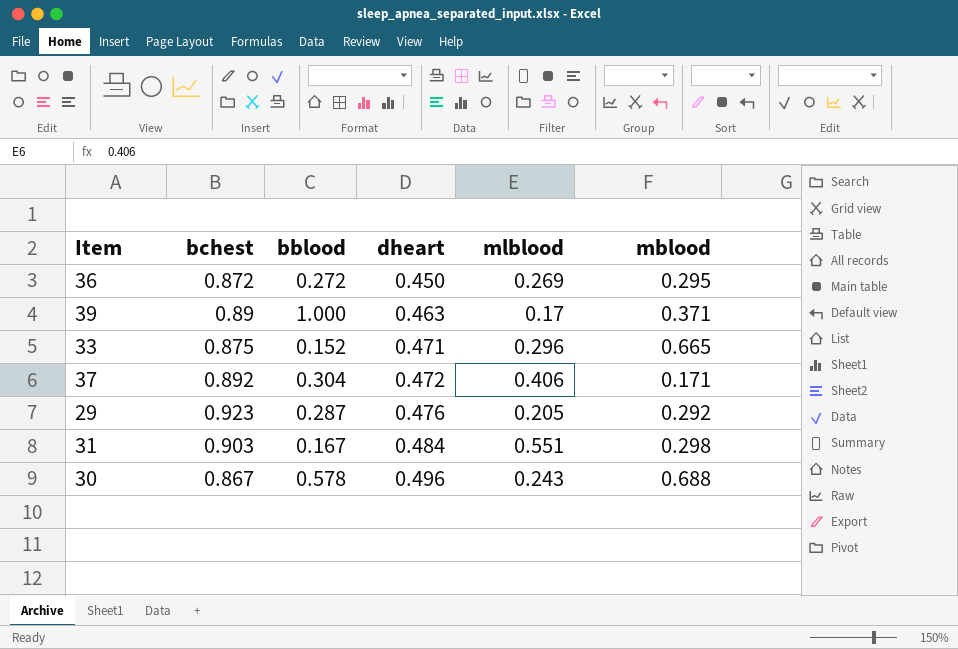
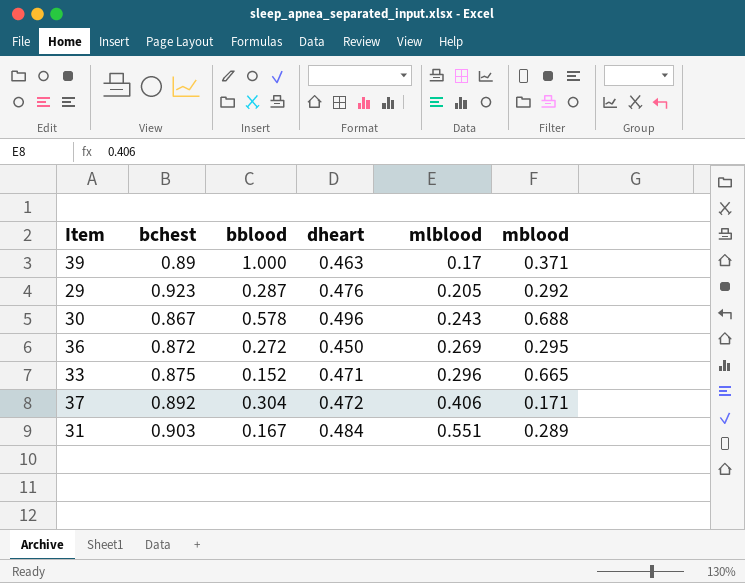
row order: dheart ascending -> mlblood ascending
31 | mblood: 0.298 -> 0.289

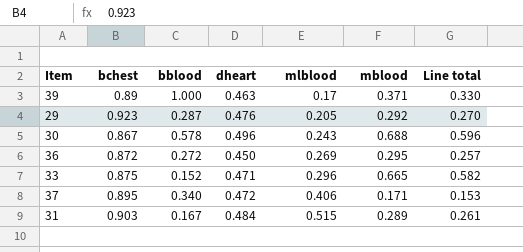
column Line total | formula: none -> [bchest] * [mblood]
37 | bchest: 0.892 -> 0.895
37 | bblood: 0.304 -> 0.340
31 | mlblood: 0.551 -> 0.515

